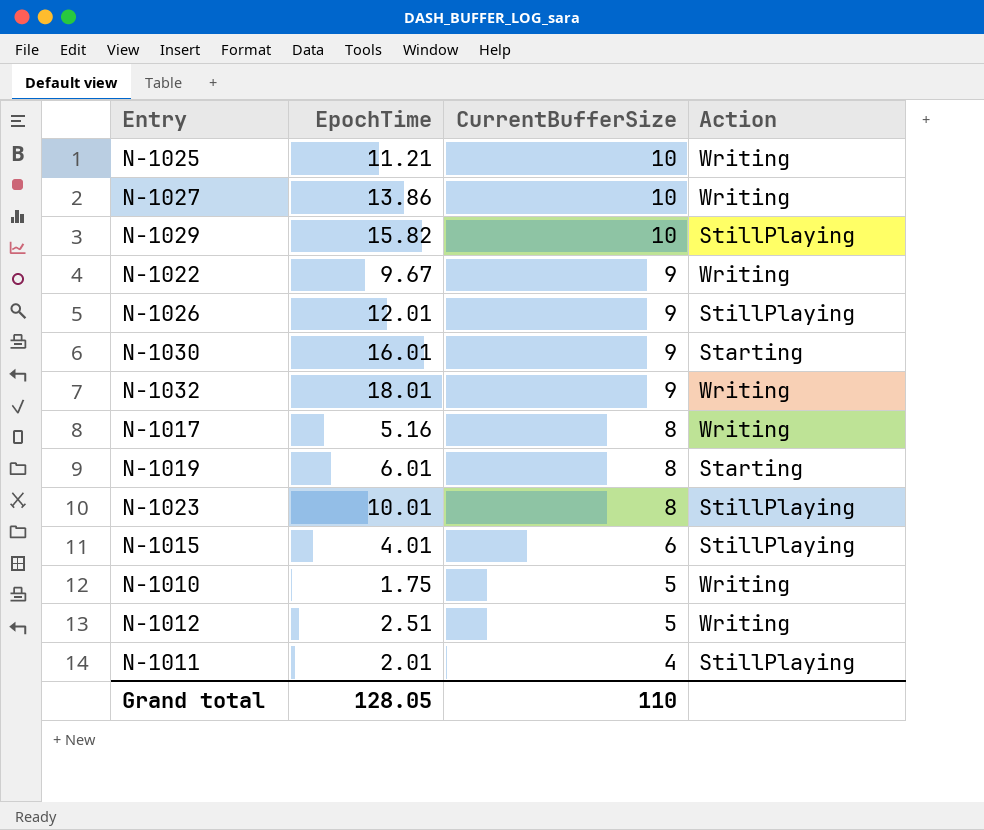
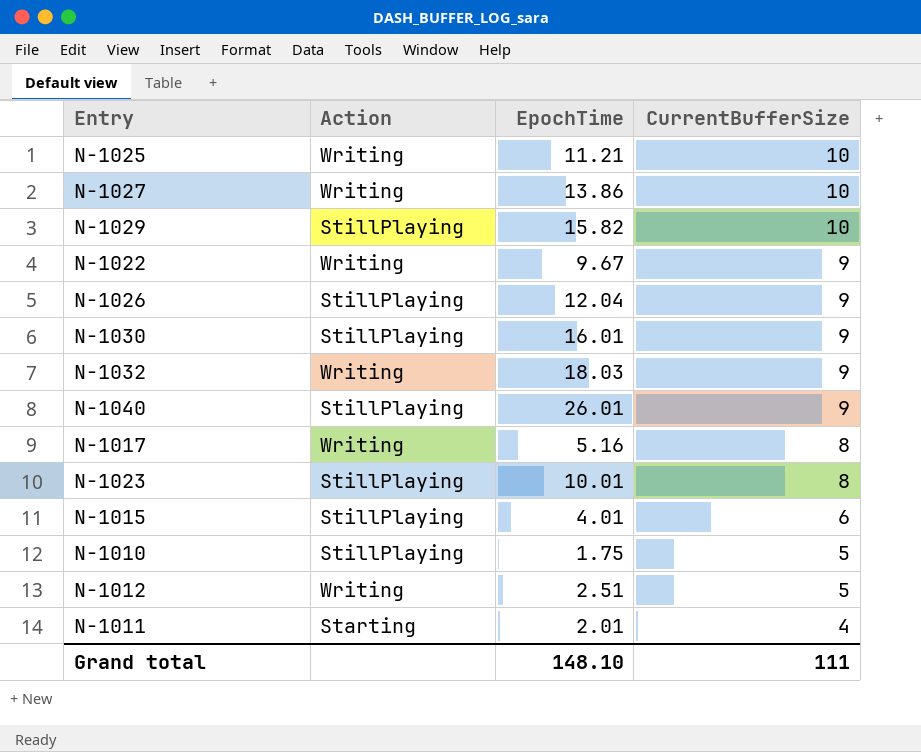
column Action | position: 4 -> 2
row N-1019: 6.01 | 8 | Starting -> none
N-1026 | EpochTime: 12.01 -> 12.04
N-1030 | Action: Starting -> StillPlaying
N-1032 | EpochTime: 18.01 -> 18.03
row N-1040: none -> StillPlaying | 26.01 | 9
N-1010 | Action: Writing -> StillPlaying
N-1011 | Action: StillPlaying -> Starting
Grand total | EpochTime: 128.05 -> 148.10
Grand total | CurrentBufferSize: 110 -> 111

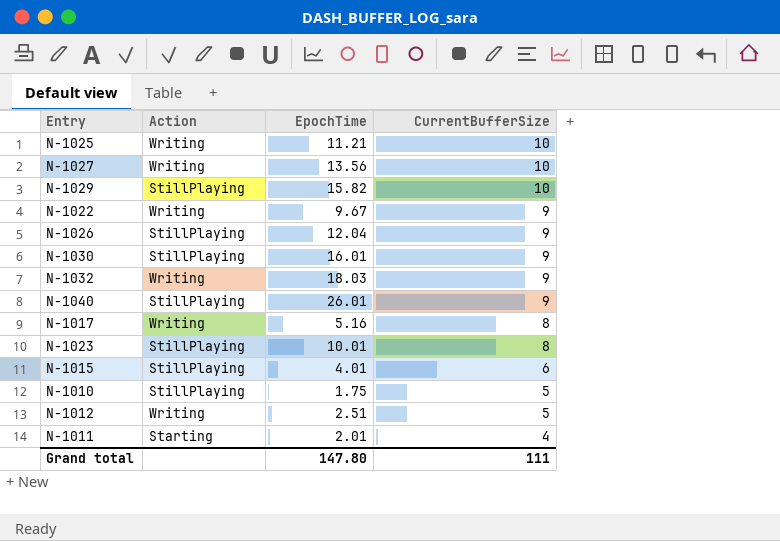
N-1027 | EpochTime: 13.86 -> 13.56
Grand total | EpochTime: 148.10 -> 147.80

